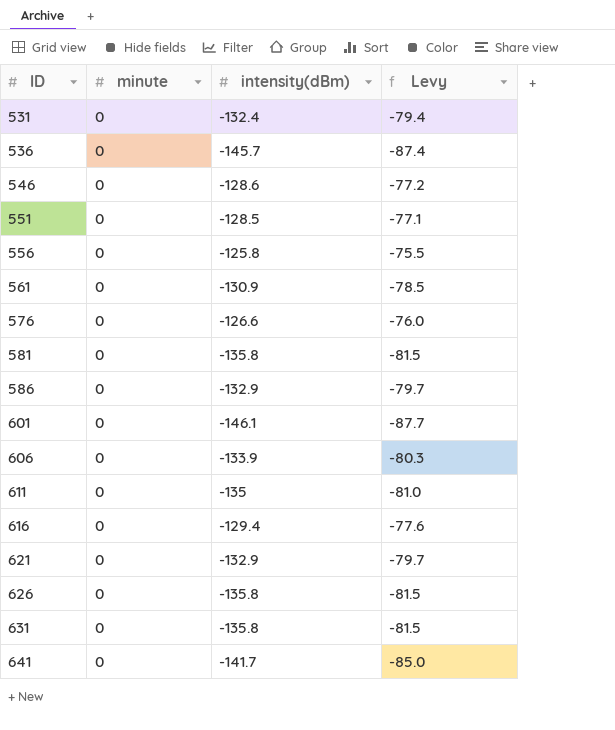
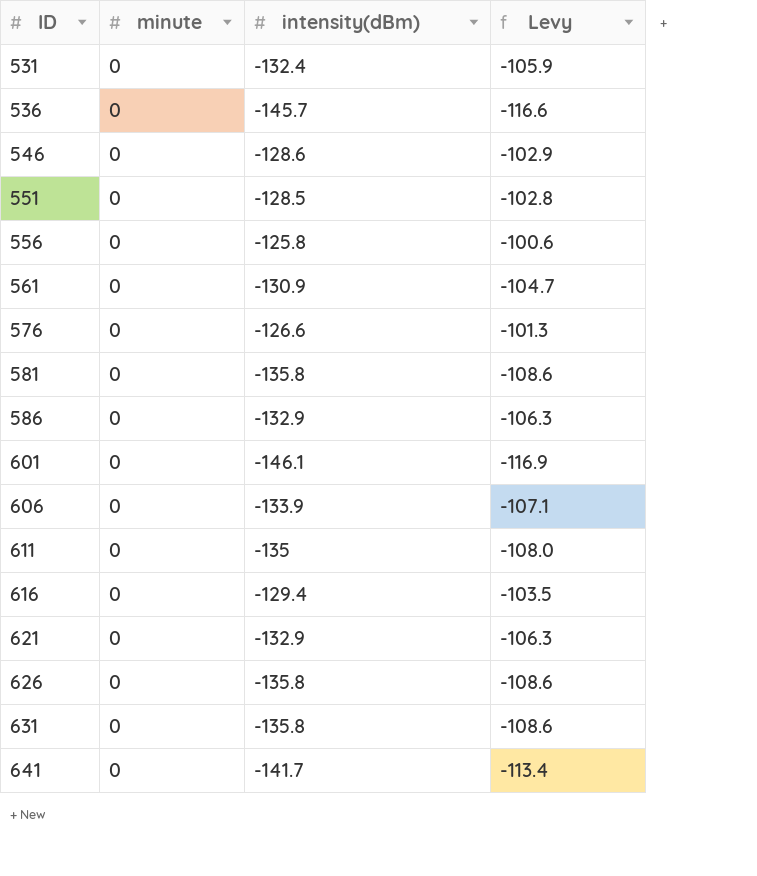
column Levy | formula: [intensity(dBm)] * 0.6 -> [intensity(dBm)] * 0.8

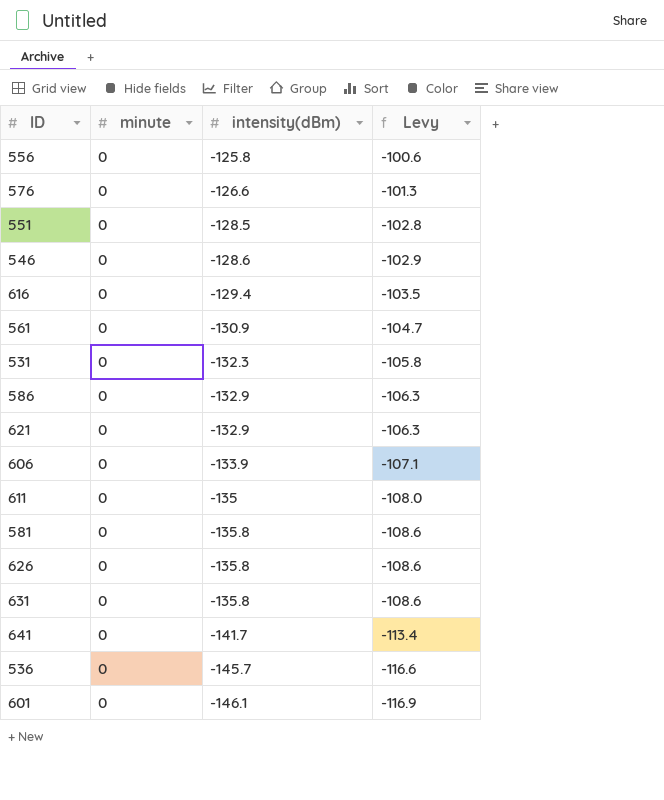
row order: ID ascending -> intensity(dBm) descending
531 | intensity(dBm): -132.4 -> -132.3
531 | Levy: -105.9 -> -105.8

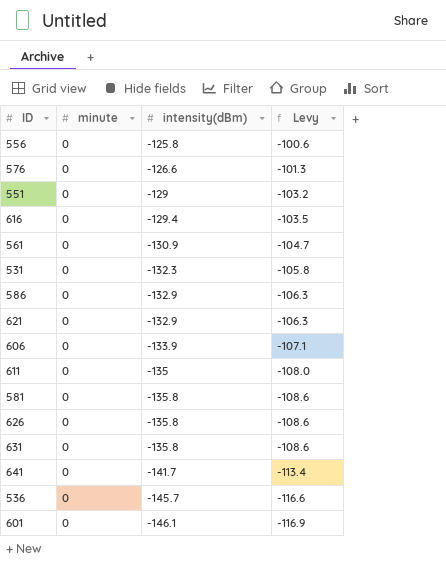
row 546: 0 | -128.6 | -102.9 -> none
551 | intensity(dBm): -128.5 -> -129
551 | Levy: -102.8 -> -103.2

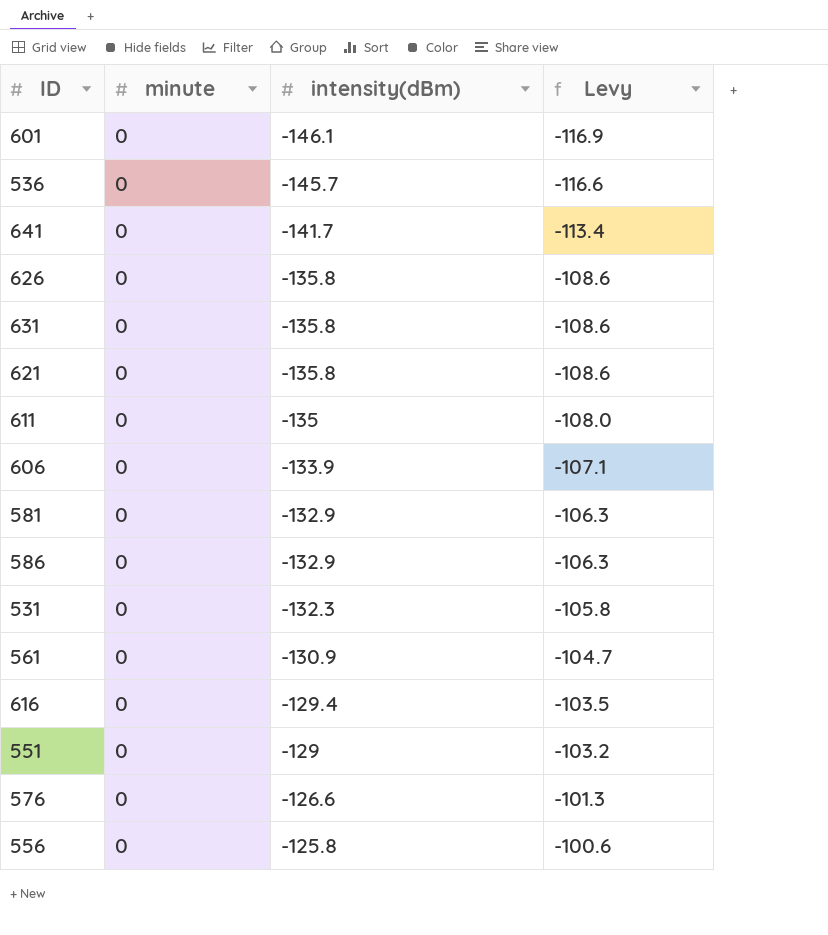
row order: intensity(dBm) descending -> intensity(dBm) ascending
621 | intensity(dBm): -132.9 -> -135.8
621 | Levy: -106.3 -> -108.6
581 | intensity(dBm): -135.8 -> -132.9
581 | Levy: -108.6 -> -106.3

